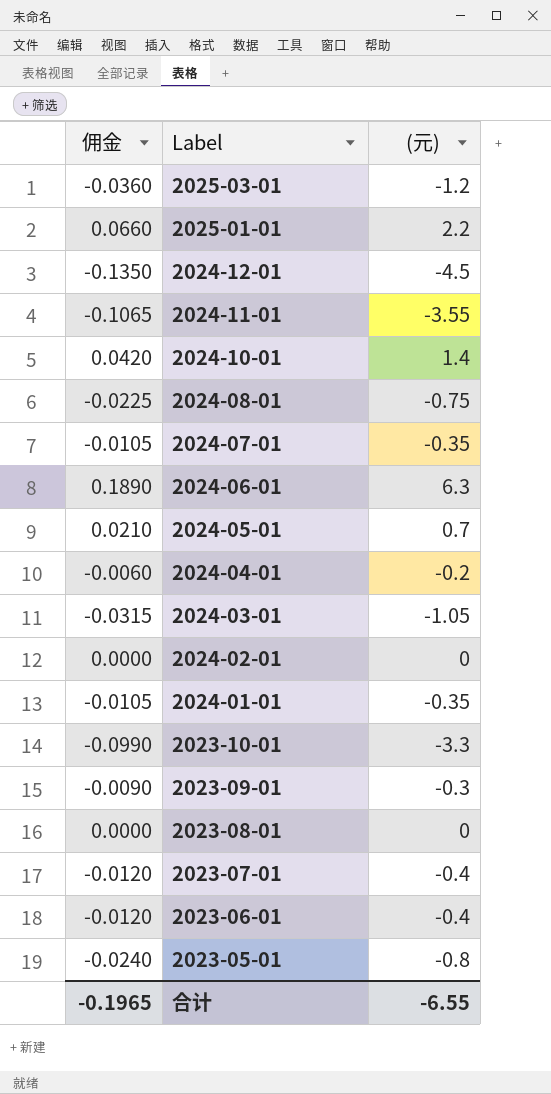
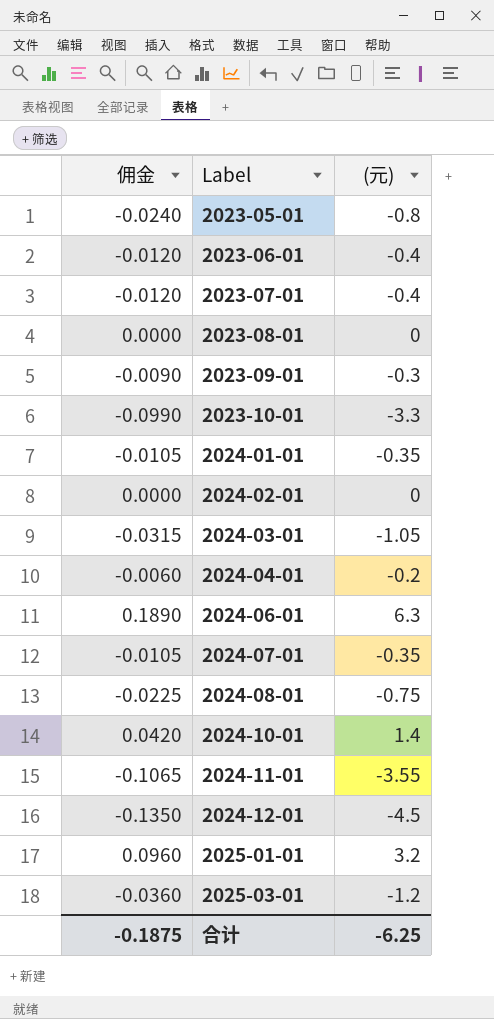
row order: Label descending -> Label ascending
row 2024-05-01: 0.0210 | 0.7 -> none
2025-01-01 | 佣金: 0.0660 -> 0.0960
2025-01-01 | (元): 2.2 -> 3.2
合计 | 佣金: -0.1965 -> -0.1875
合计 | (元): -6.55 -> -6.25

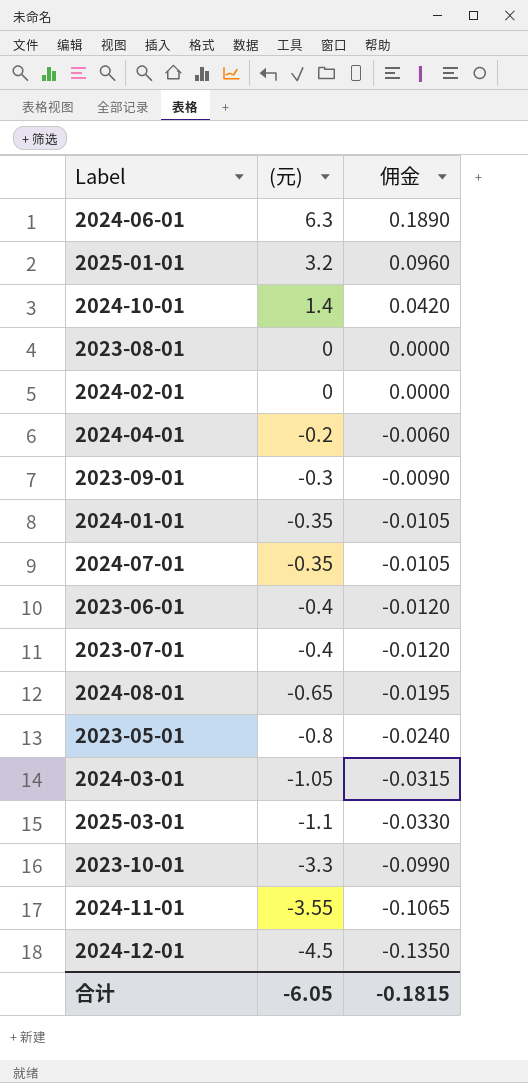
row order: Label ascending -> (元) descending
column 佣金 | position: 1 -> 3
2024-08-01 | (元): -0.75 -> -0.65
2024-08-01 | 佣金: -0.0225 -> -0.0195
2025-03-01 | (元): -1.2 -> -1.1
2025-03-01 | 佣金: -0.0360 -> -0.0330
合计 | (元): -6.25 -> -6.05
合计 | 佣金: -0.1875 -> -0.1815

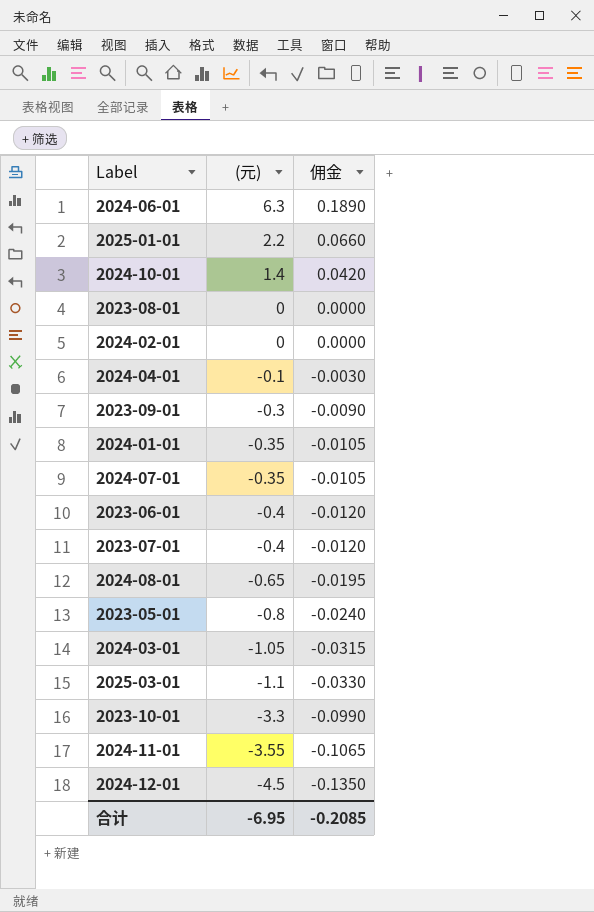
2025-01-01 | (元): 3.2 -> 2.2
2025-01-01 | 佣金: 0.0960 -> 0.0660
2024-04-01 | (元): -0.2 -> -0.1
2024-04-01 | 佣金: -0.0060 -> -0.0030
合计 | (元): -6.05 -> -6.95
合计 | 佣金: -0.1815 -> -0.2085

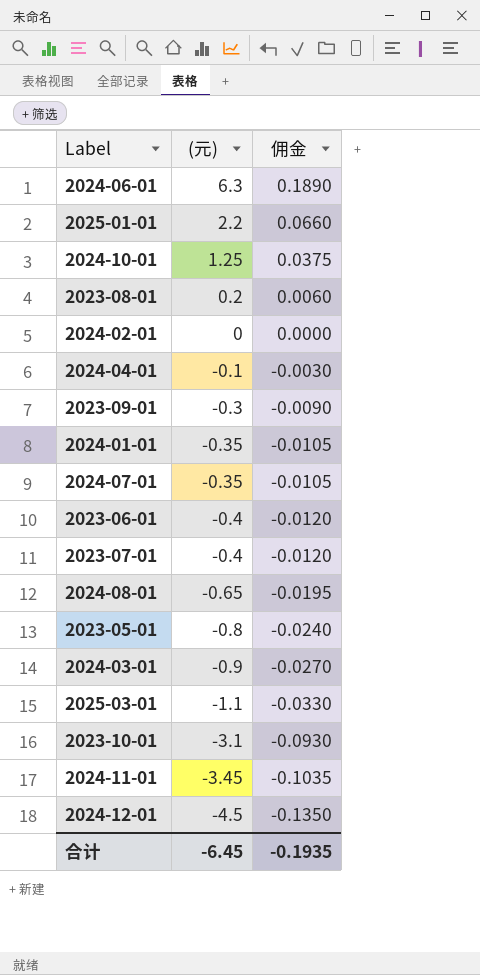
2024-10-01 | (元): 1.4 -> 1.25
2024-10-01 | 佣金: 0.0420 -> 0.0375
2023-08-01 | (元): 0 -> 0.2
2023-08-01 | 佣金: 0.0000 -> 0.0060
2024-03-01 | (元): -1.05 -> -0.9
2024-03-01 | 佣金: -0.0315 -> -0.0270
2023-10-01 | (元): -3.3 -> -3.1
2023-10-01 | 佣金: -0.0990 -> -0.0930
2024-11-01 | (元): -3.55 -> -3.45
2024-11-01 | 佣金: -0.1065 -> -0.1035
合计 | (元): -6.95 -> -6.45
合计 | 佣金: -0.2085 -> -0.1935

